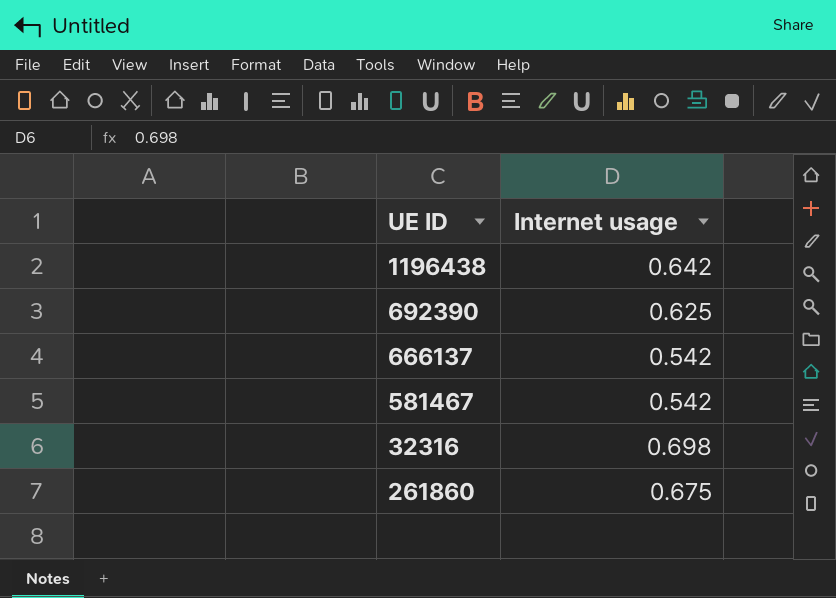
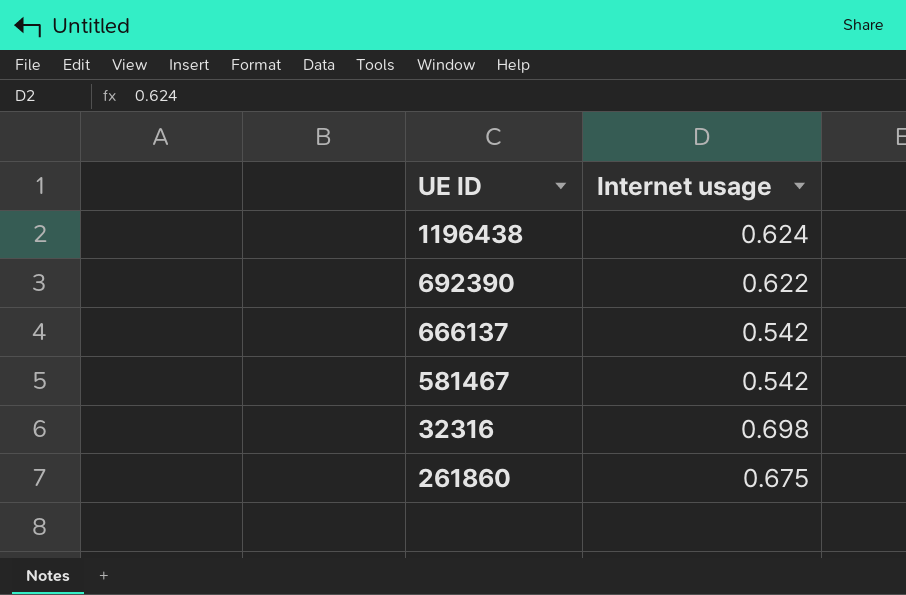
1196438 | Internet usage: 0.642 -> 0.624
692390 | Internet usage: 0.625 -> 0.622

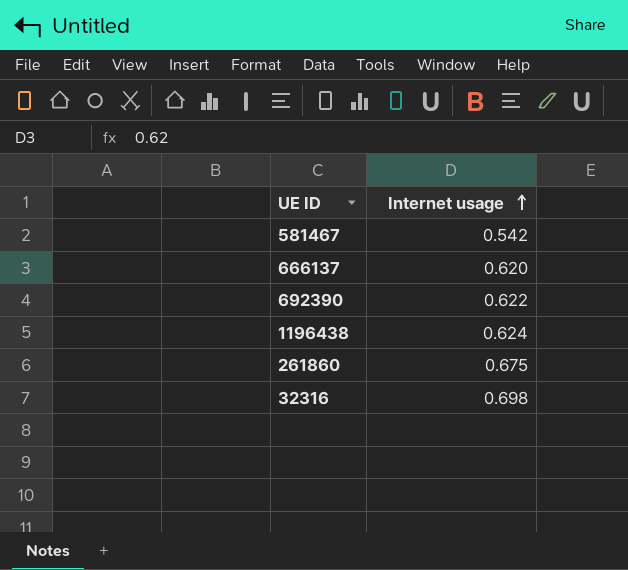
row order: none -> Internet usage ascending
666137 | Internet usage: 0.542 -> 0.620

